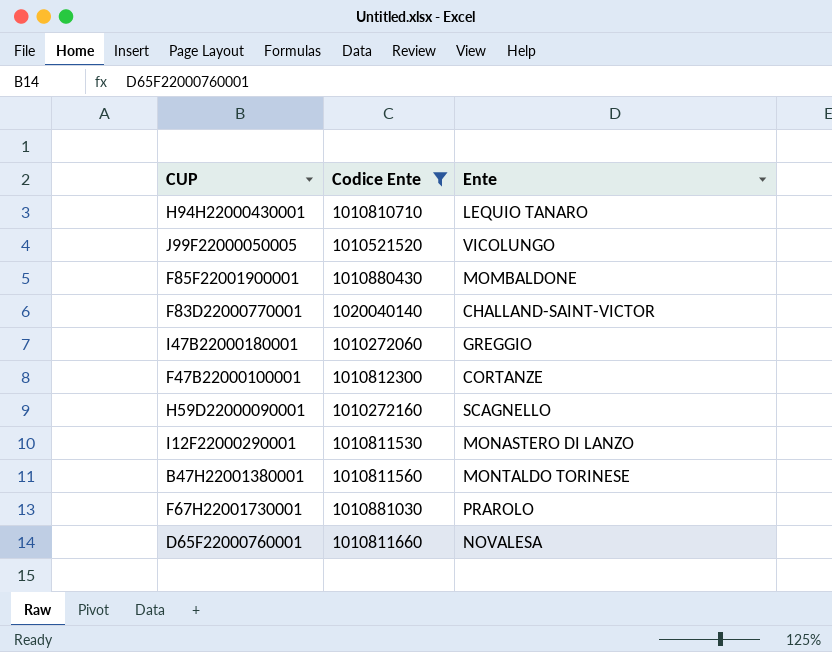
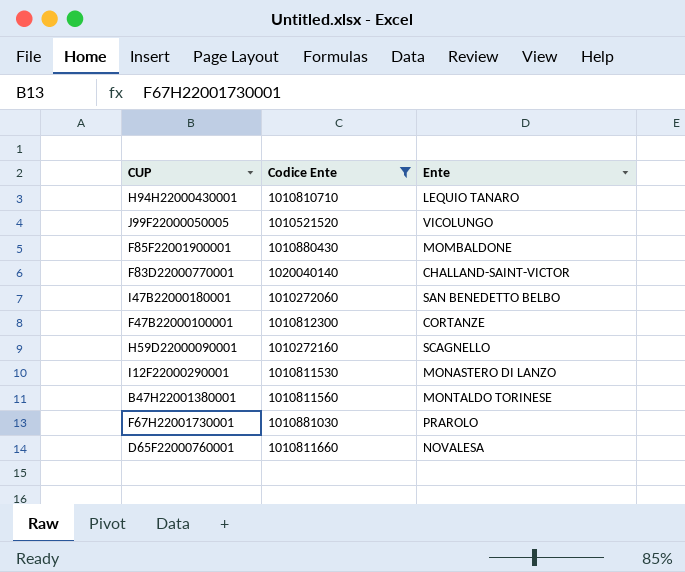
I47B22000180001 | Ente: GREGGIO -> SAN BENEDETTO BELBO

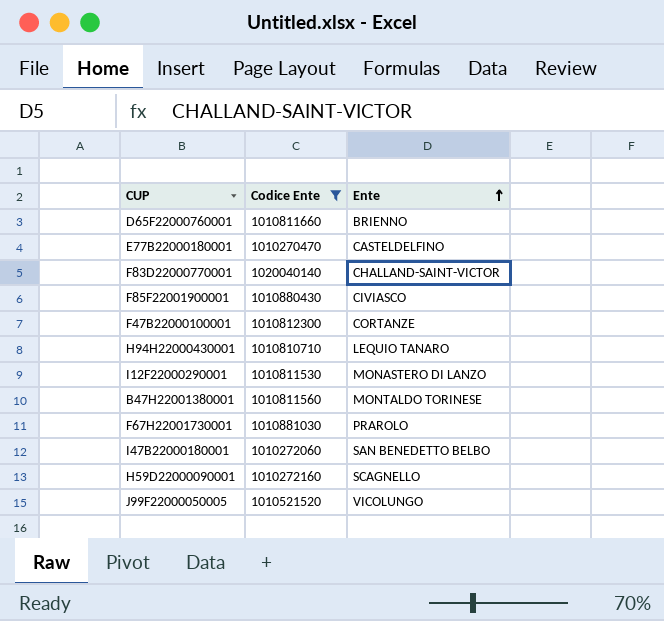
row order: none -> Ente ascending
D65F22000760001 | Ente: NOVALESA -> BRIENNO
row E77B22000180001: none -> 1010270470 | CASTELDELFINO
F85F22001900001 | Ente: MOMBALDONE -> CIVIASCO

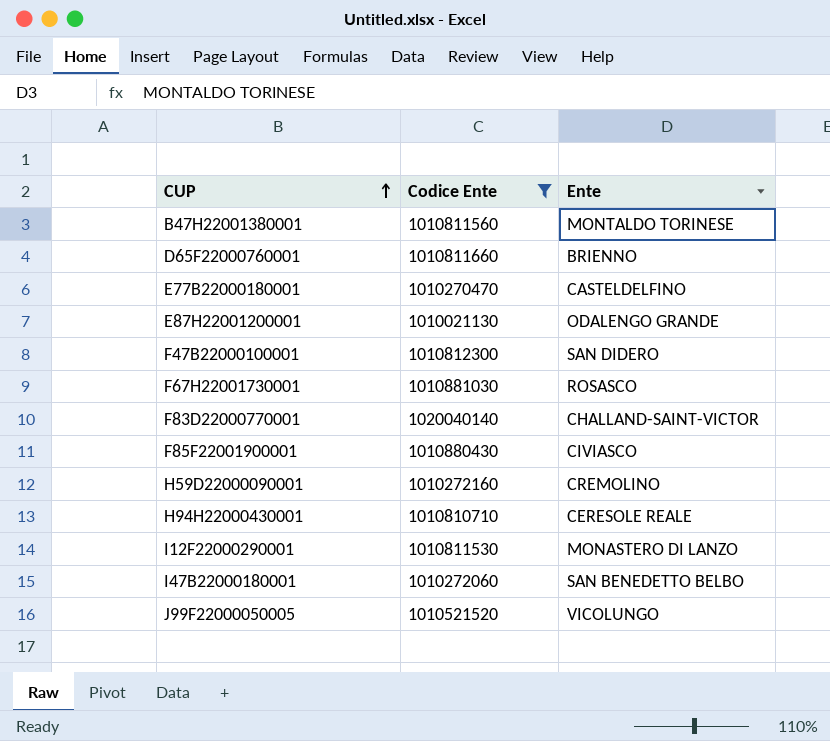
row order: Ente ascending -> CUP ascending
row E87H22001200001: none -> 1010021130 | ODALENGO GRANDE
F47B22000100001 | Ente: CORTANZE -> SAN DIDERO
F67H22001730001 | Ente: PRAROLO -> ROSASCO
H59D22000090001 | Ente: SCAGNELLO -> CREMOLINO
H94H22000430001 | Ente: LEQUIO TANARO -> CERESOLE REALE

